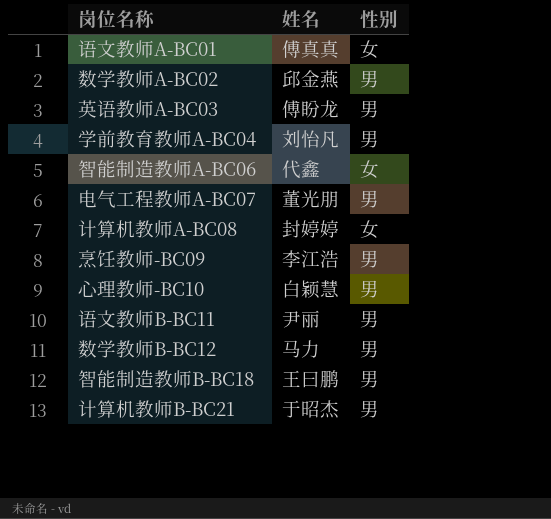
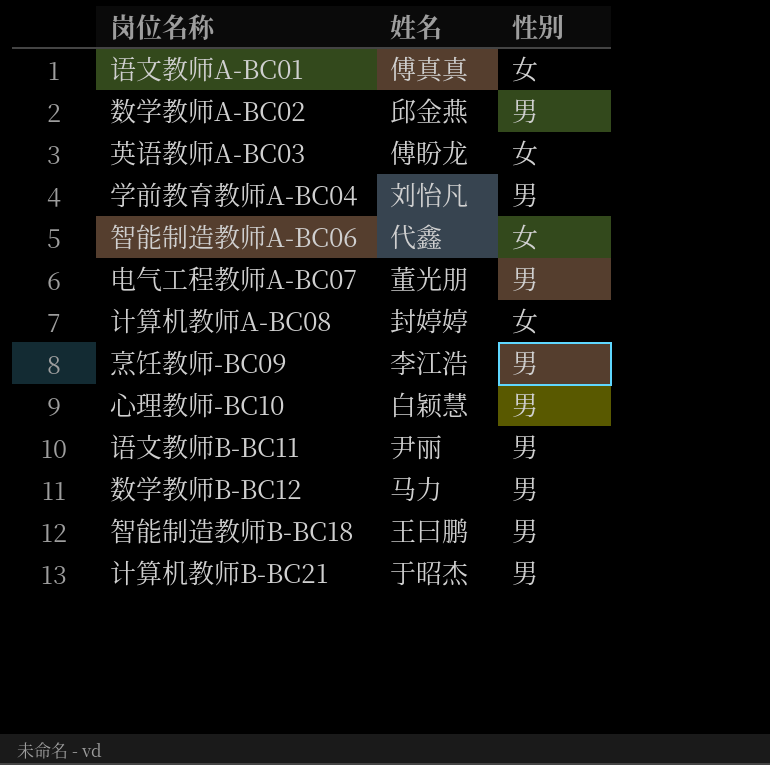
英语教师A-BC03 | 性别: 男 -> 女

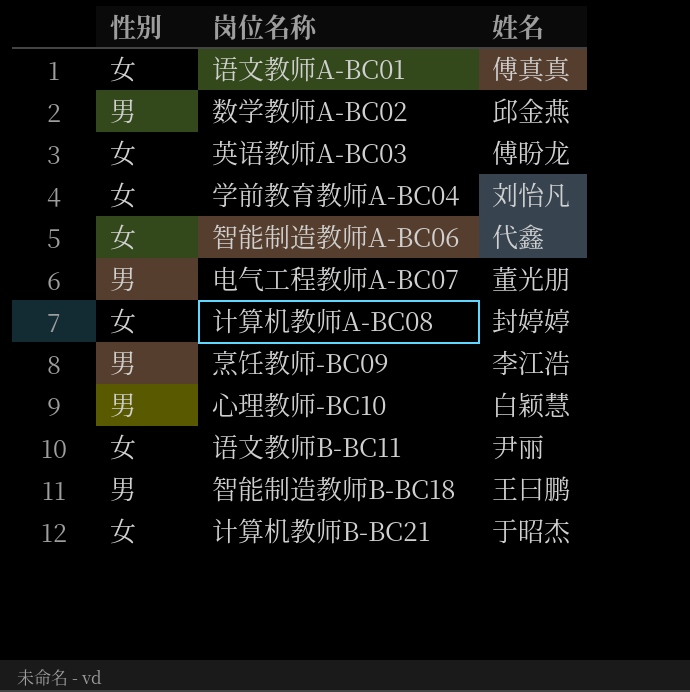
column 性别 | position: 3 -> 1
row 数学教师B-BC12: 马力 | 男 -> none
学前教育教师A-BC04 | 性别: 男 -> 女
语文教师B-BC11 | 性别: 男 -> 女
计算机教师B-BC21 | 性别: 男 -> 女

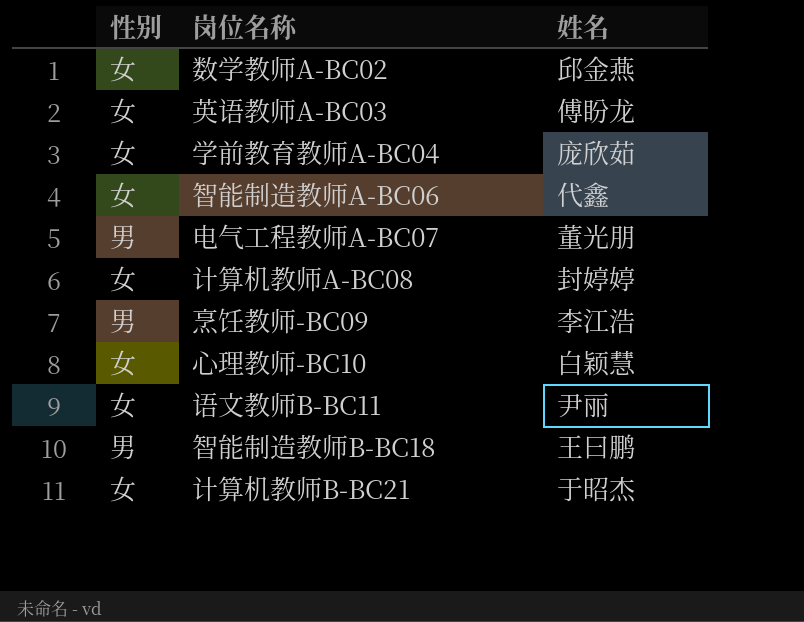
row 语文教师A-BC01: 女 | 傅真真 -> none
数学教师A-BC02 | 性别: 男 -> 女
学前教育教师A-BC04 | 姓名: 刘怡凡 -> 庞欣茹
心理教师-BC10 | 性别: 男 -> 女

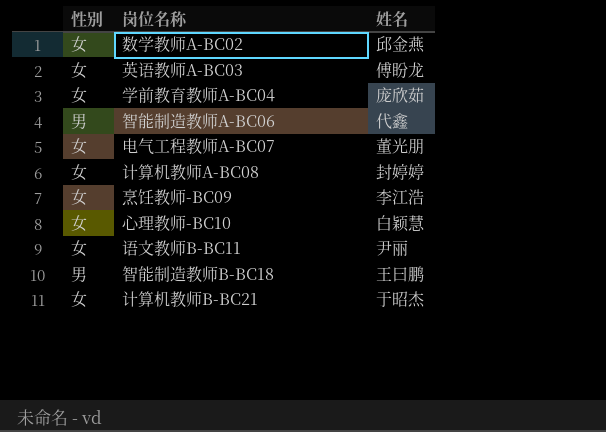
智能制造教师A-BC06 | 性别: 女 -> 男
电气工程教师A-BC07 | 性别: 男 -> 女
烹饪教师-BC09 | 性别: 男 -> 女

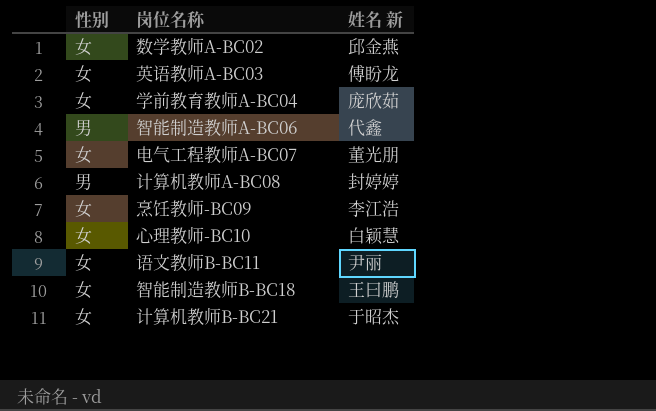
column name: 姓名 -> 姓名 新
计算机教师A-BC08 | 性别: 女 -> 男
智能制造教师B-BC18 | 性别: 男 -> 女

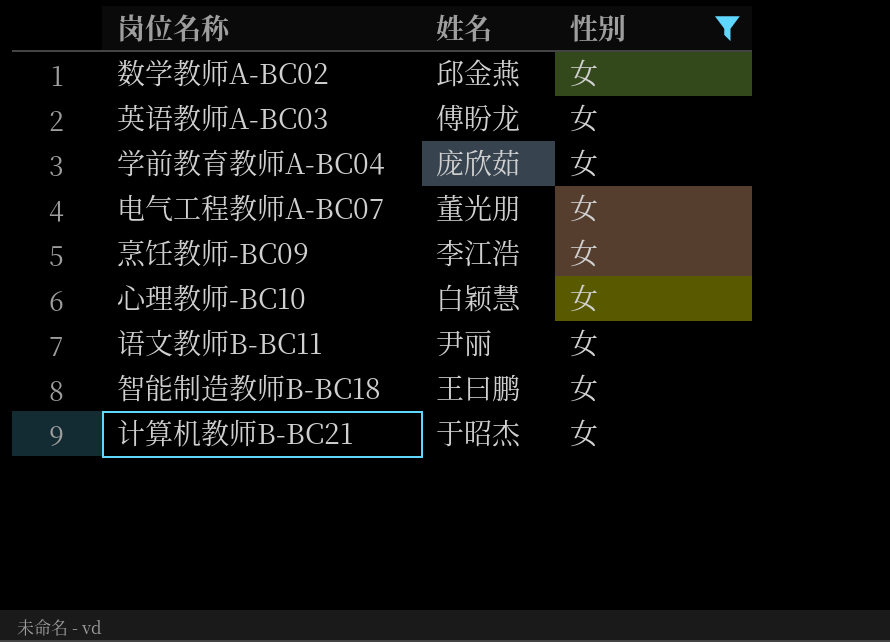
filter: none -> 性别 = 女
column name: 姓名 新 -> 姓名
column 性别 | position: 1 -> 3

